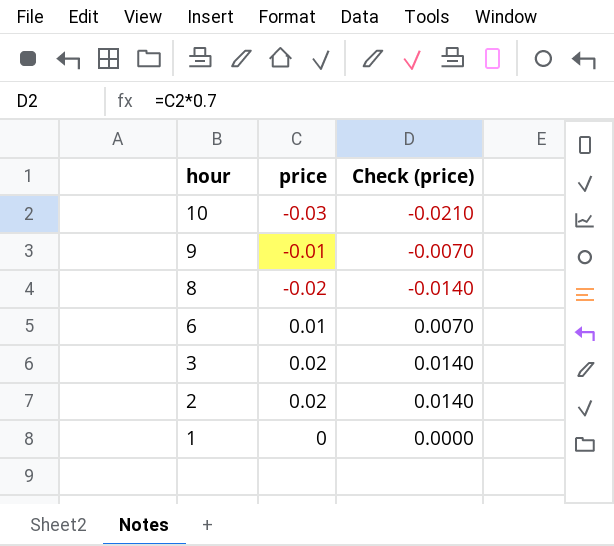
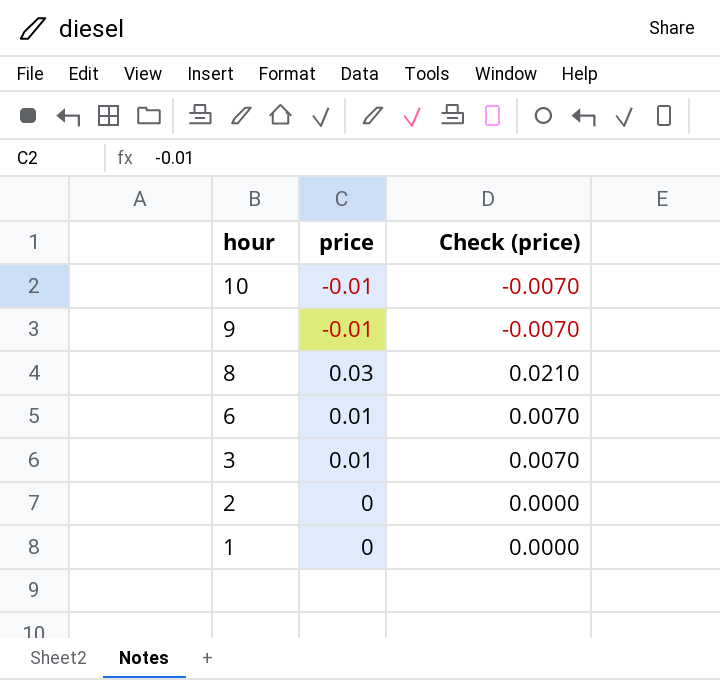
10 | price: -0.03 -> -0.01
10 | Check (price): -0.0210 -> -0.0070
8 | price: -0.02 -> 0.03
8 | Check (price): -0.0140 -> 0.0210
3 | price: 0.02 -> 0.01
3 | Check (price): 0.0140 -> 0.0070
2 | price: 0.02 -> 0
2 | Check (price): 0.0140 -> 0.0000

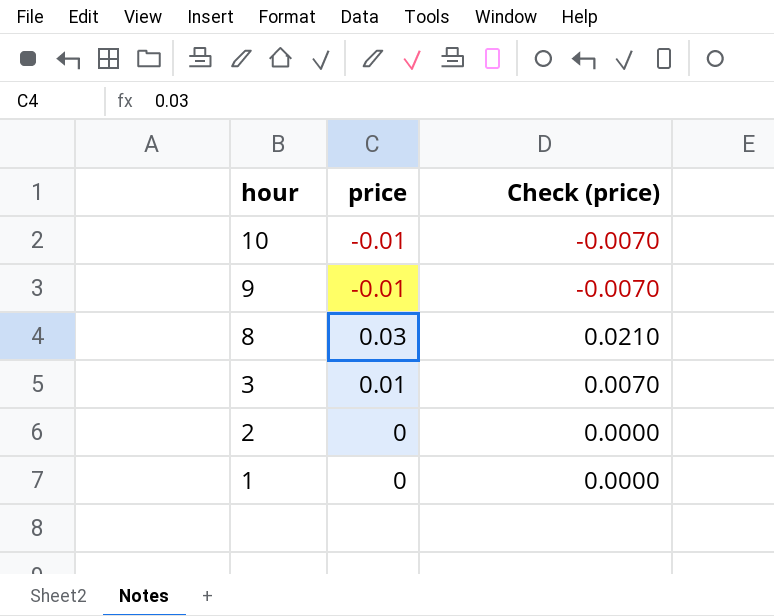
row 6: 0.01 | 0.0070 -> none

